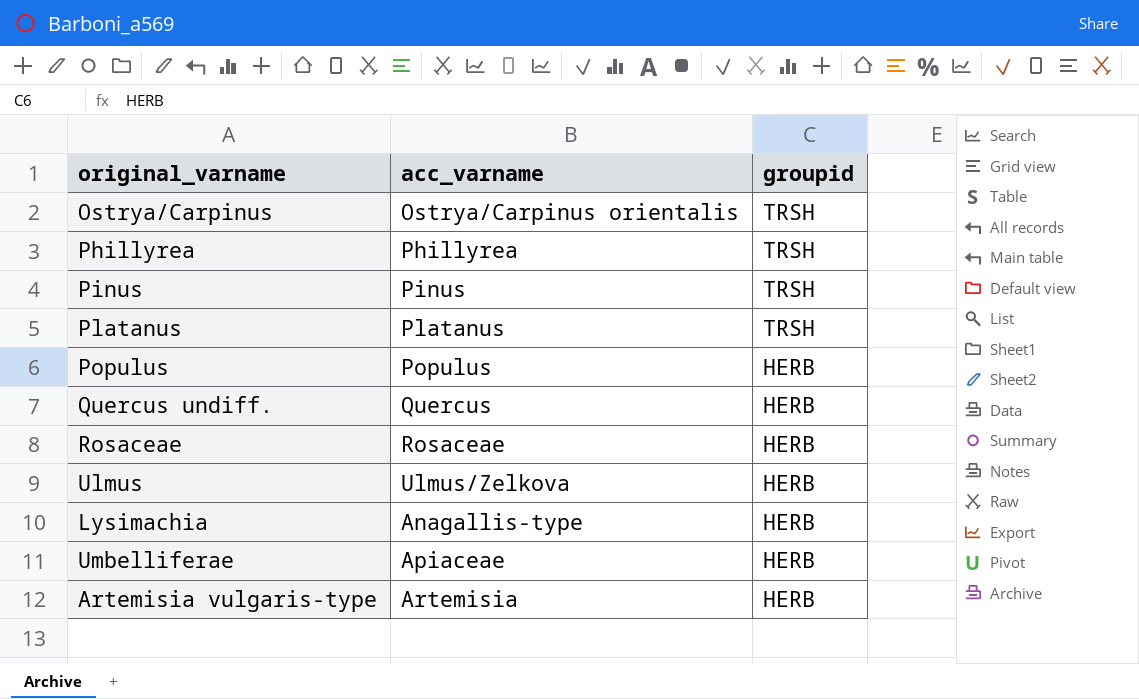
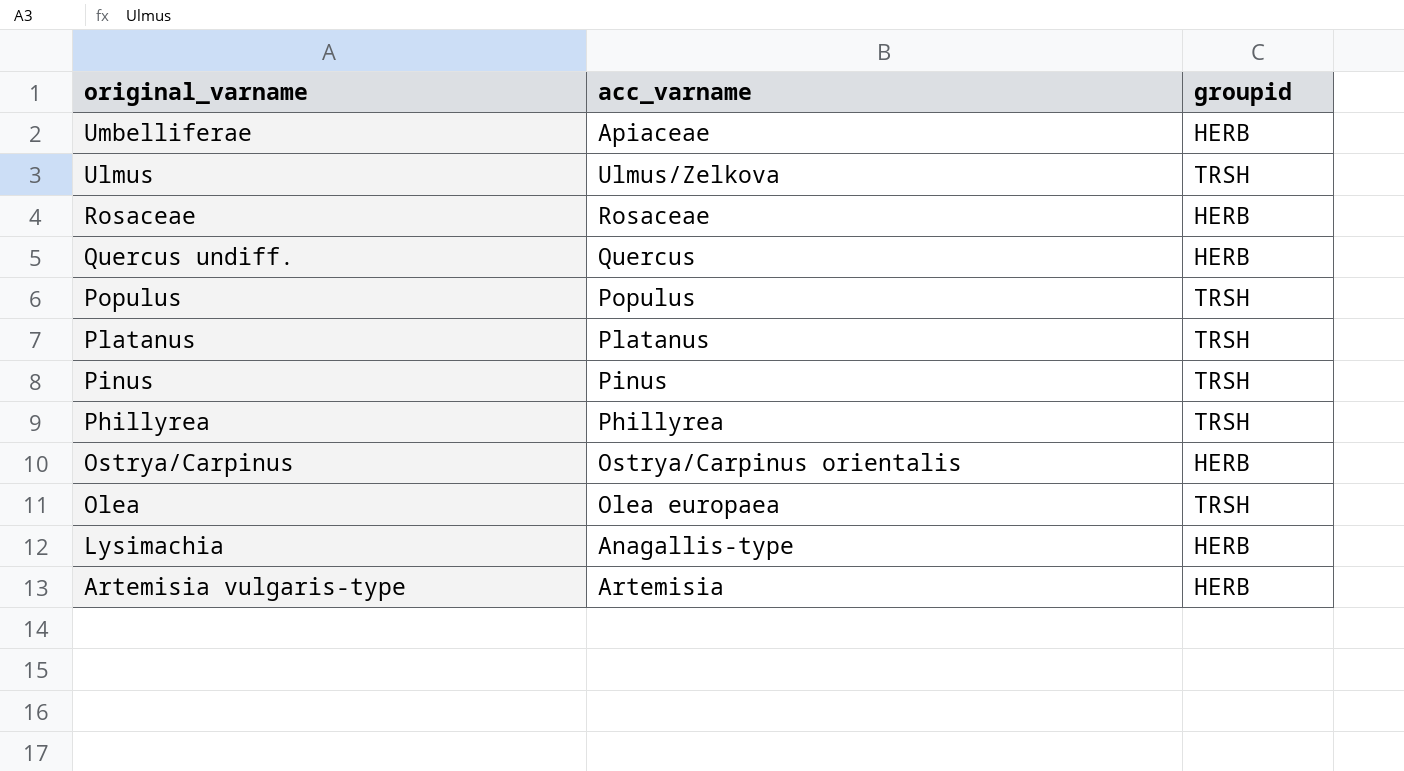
row order: groupid descending -> original_varname descending
Ulmus | groupid: HERB -> TRSH
Populus | groupid: HERB -> TRSH
Ostrya/Carpinus | groupid: TRSH -> HERB
row Olea: none -> Olea europaea | TRSH

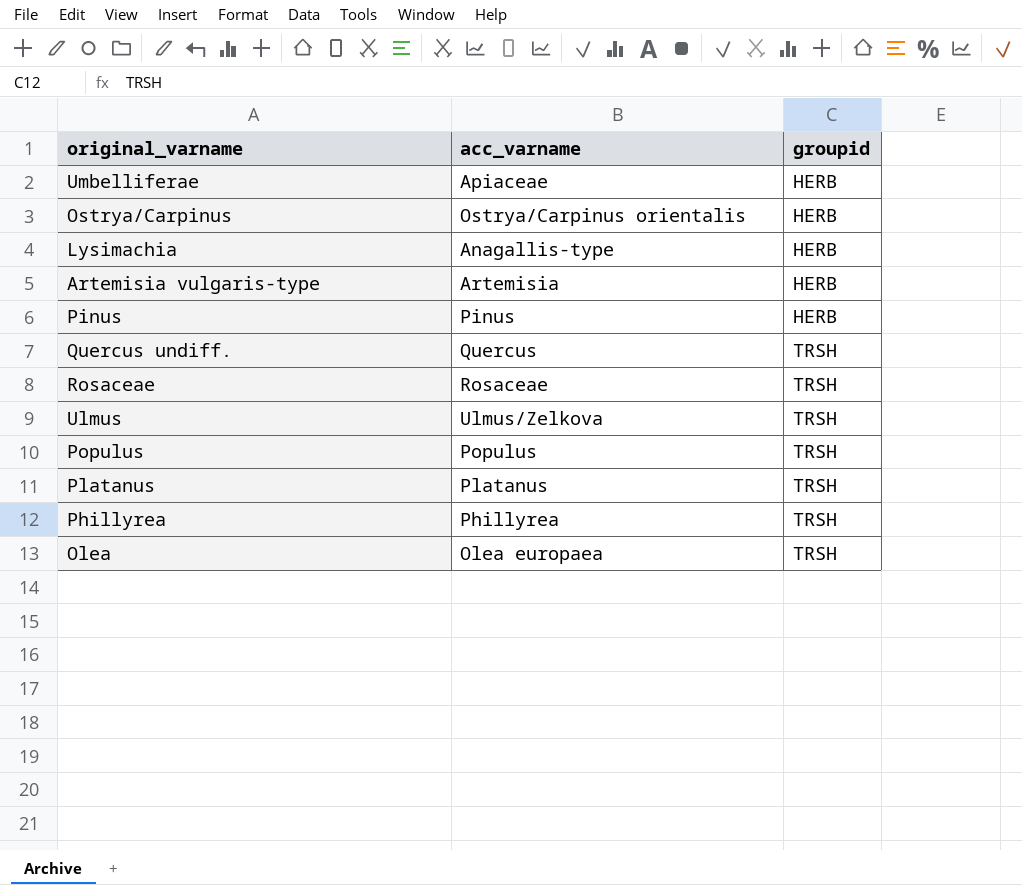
row order: original_varname descending -> groupid ascending
Pinus | groupid: TRSH -> HERB
Quercus undiff. | groupid: HERB -> TRSH
Rosaceae | groupid: HERB -> TRSH

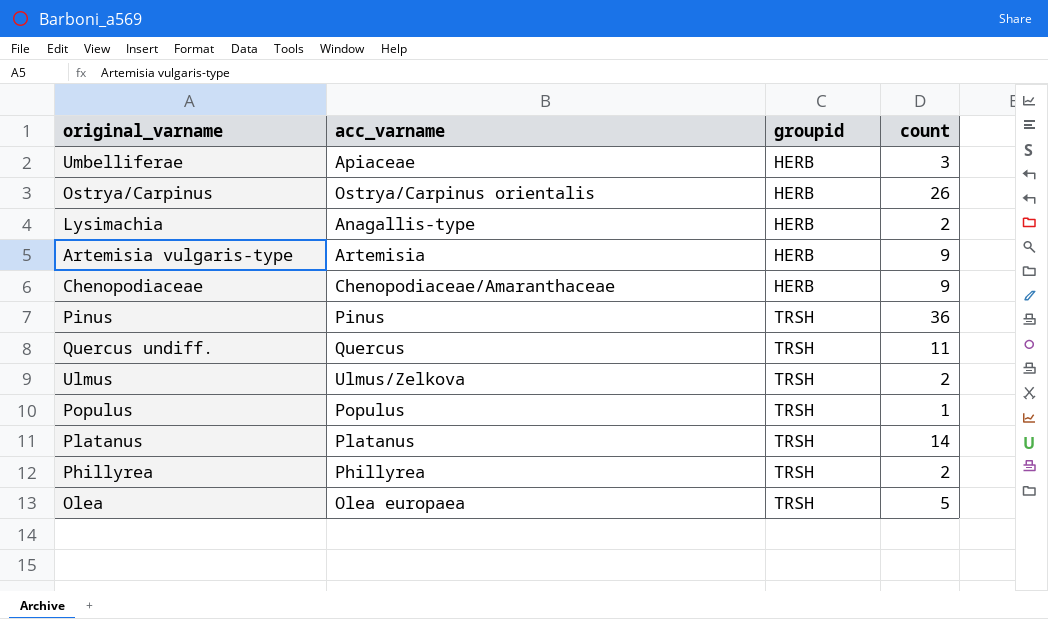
column count | position: none -> 4
row Rosaceae: Rosaceae | TRSH -> none
row Chenopodiaceae: none -> Chenopodiaceae/Amaranthaceae | HERB | 9
Pinus | groupid: HERB -> TRSH

